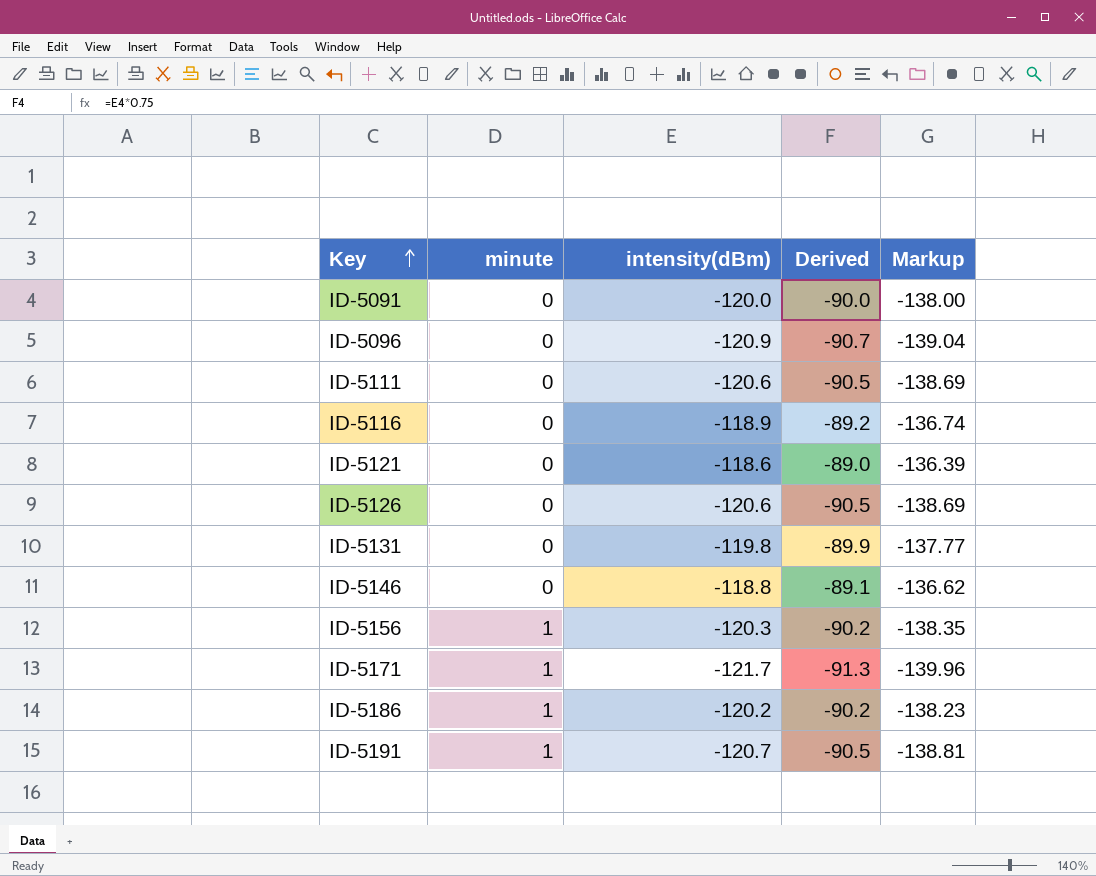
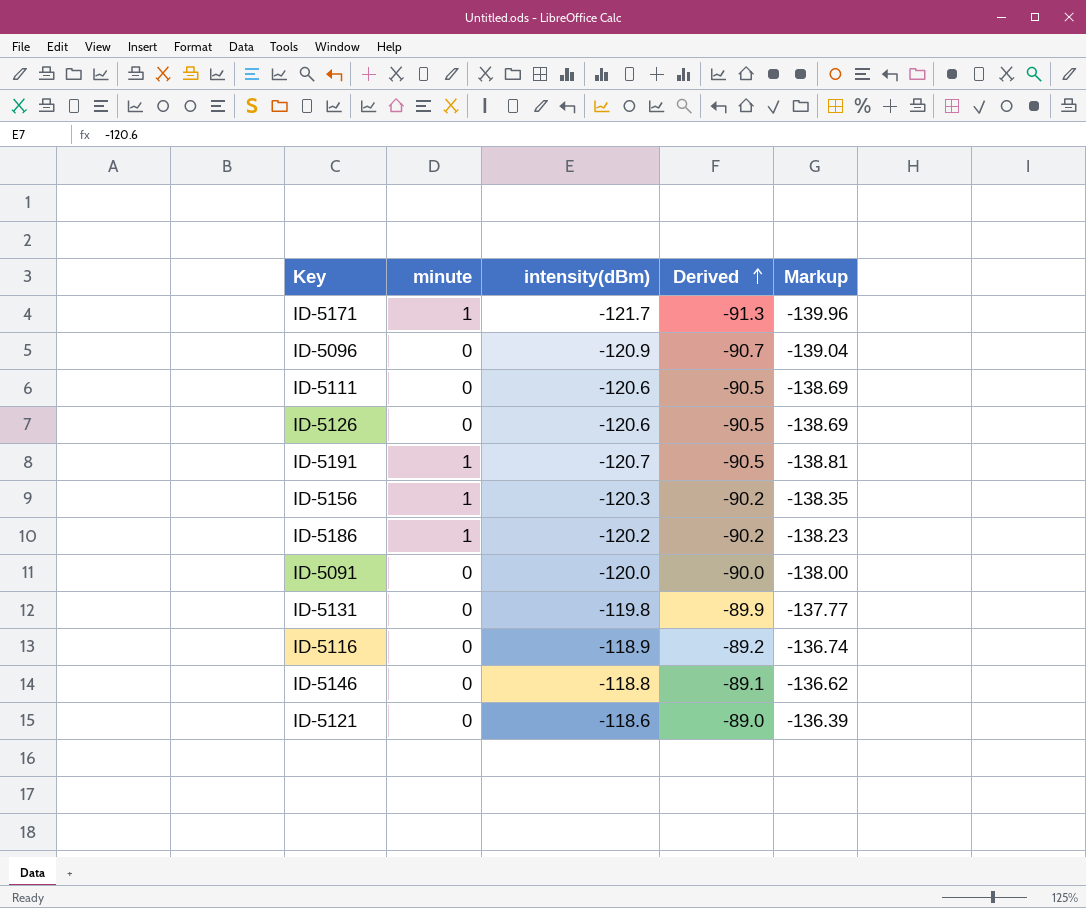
row order: Key ascending -> Derived ascending

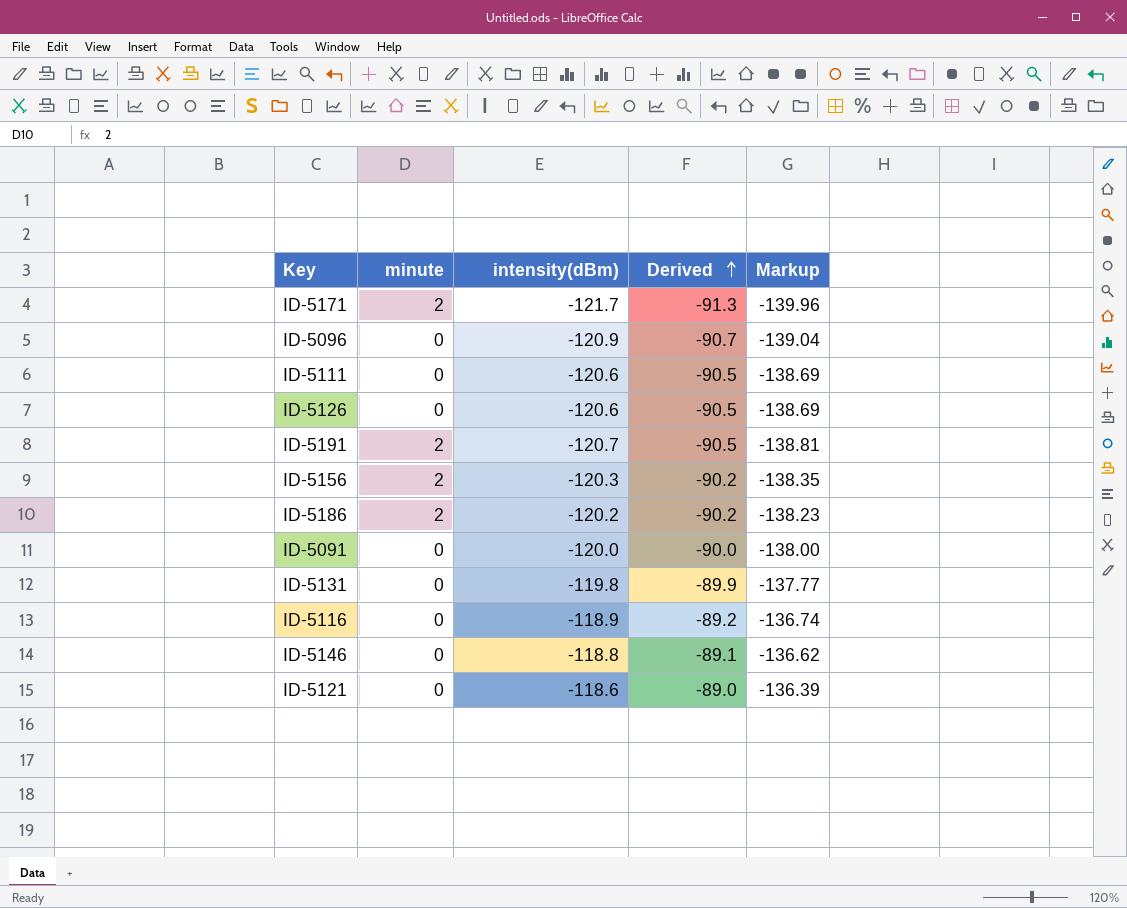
ID-5171 | minute: 1 -> 2
ID-5191 | minute: 1 -> 2
ID-5156 | minute: 1 -> 2
ID-5186 | minute: 1 -> 2

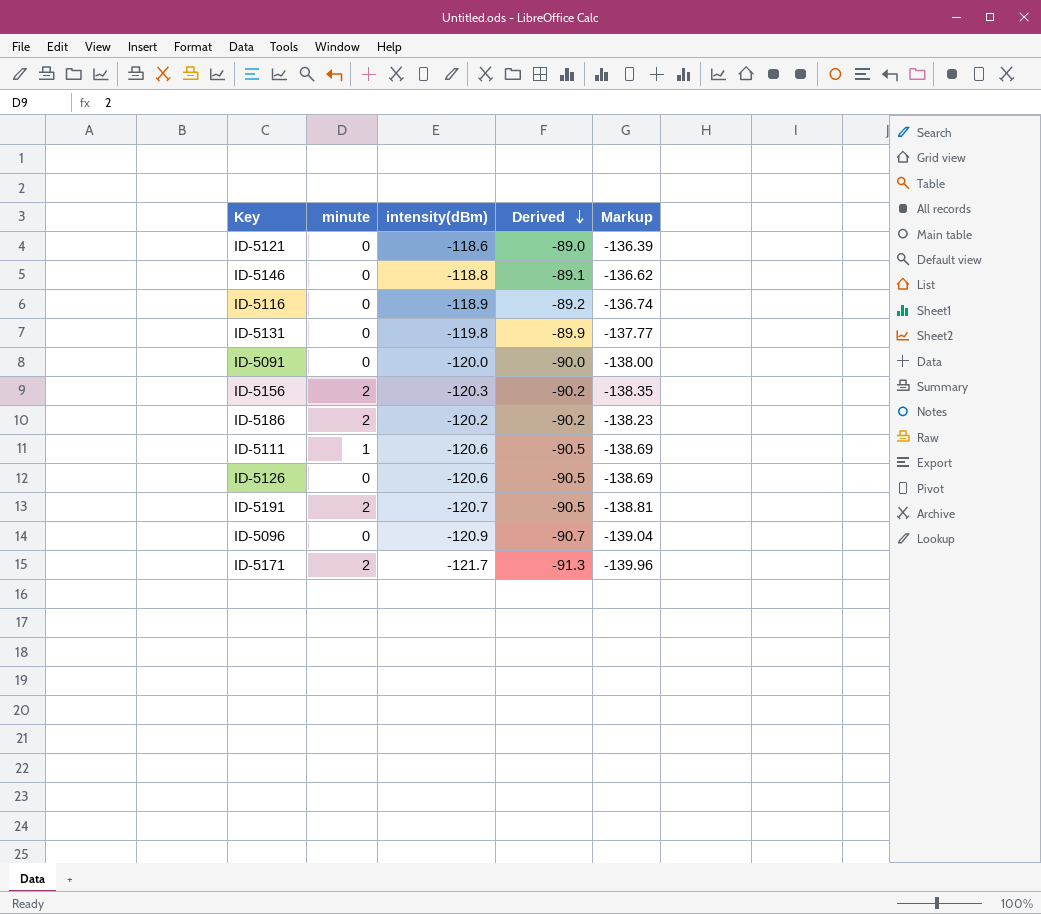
row order: Derived ascending -> Derived descending
ID-5111 | minute: 0 -> 1

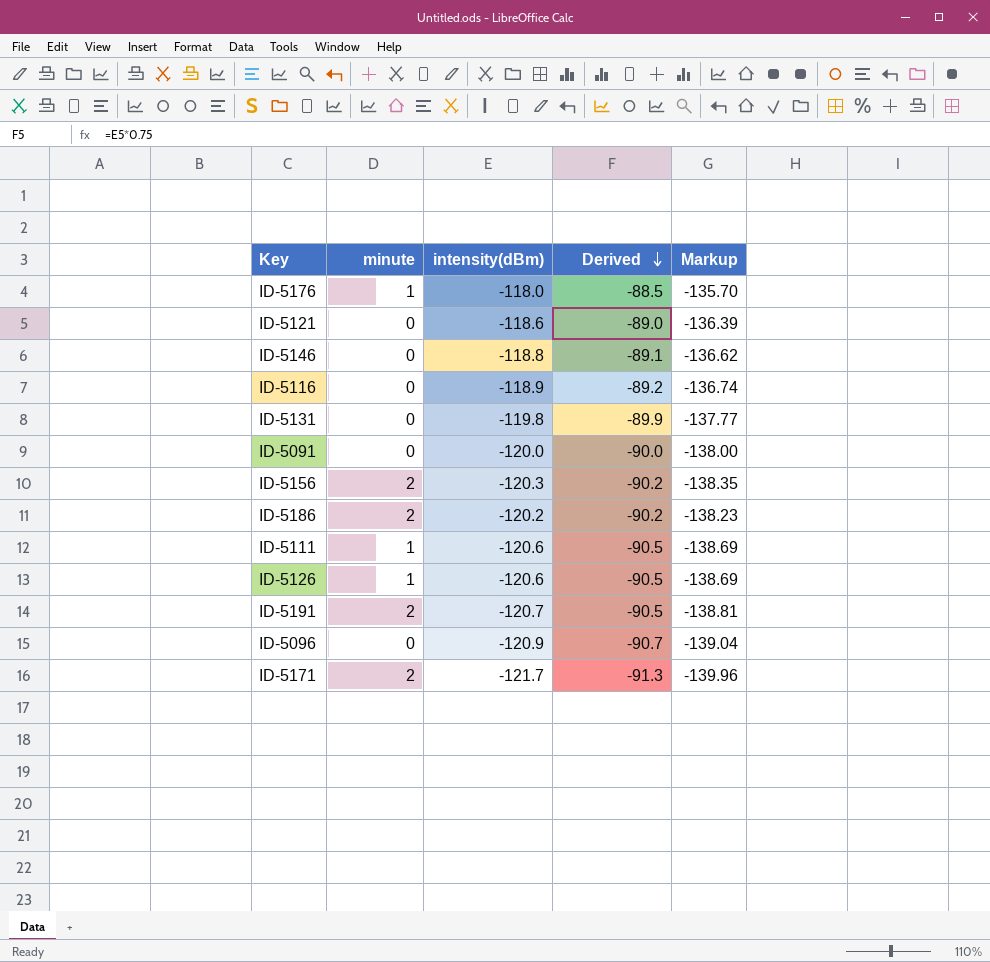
row ID-5176: none -> 1 | -118.0 | -88.5 | -135.70
ID-5126 | minute: 0 -> 1

